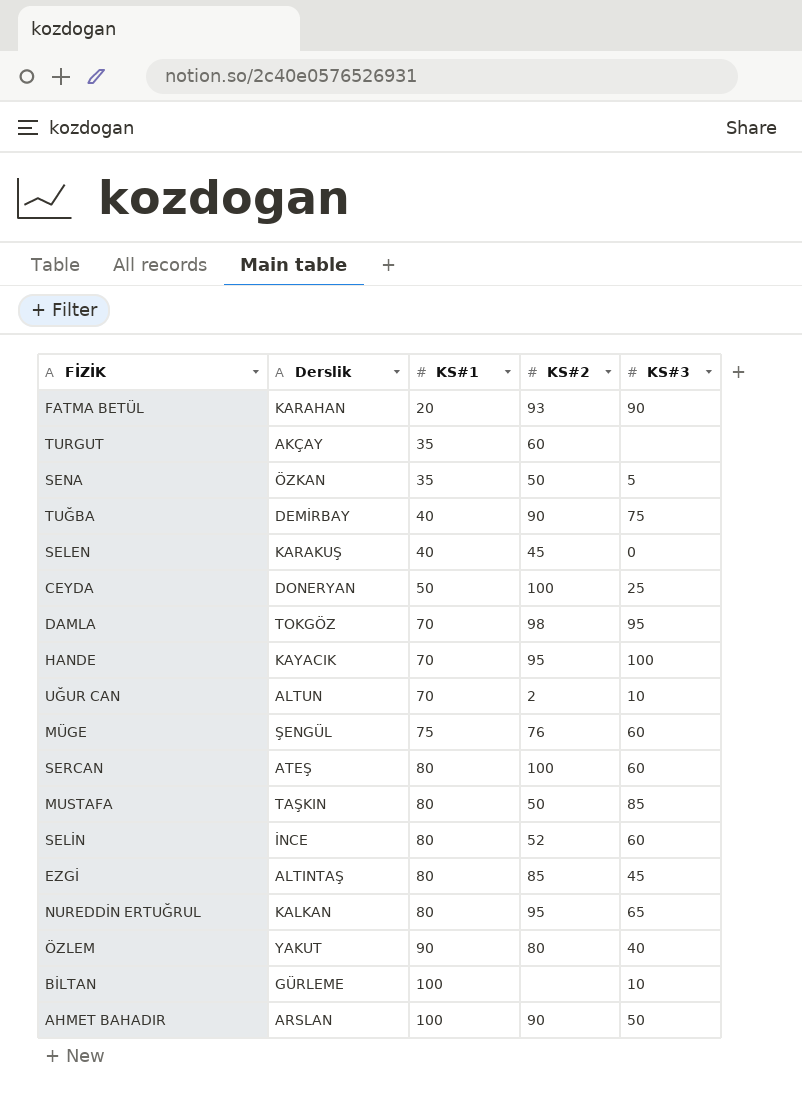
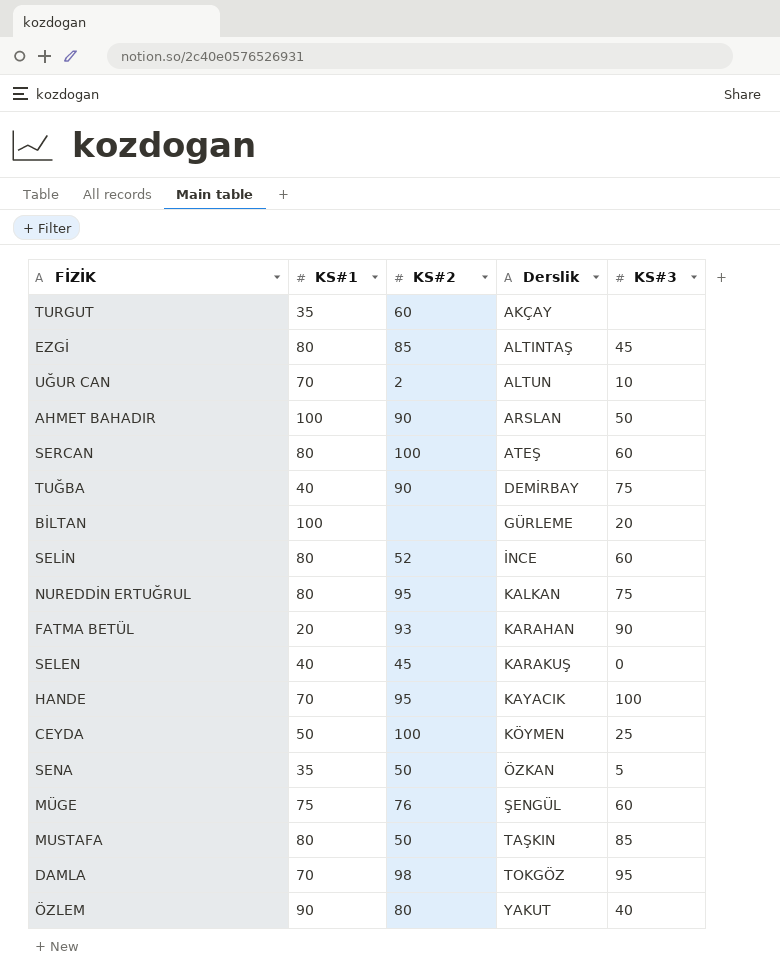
row order: KS#1 ascending -> Derslik ascending
column Derslik | position: 2 -> 4
BİLTAN | KS#3: 10 -> 20
NUREDDİN ERTUĞRUL | KS#3: 65 -> 75
CEYDA | Derslik: DONERYAN -> KÖYMEN

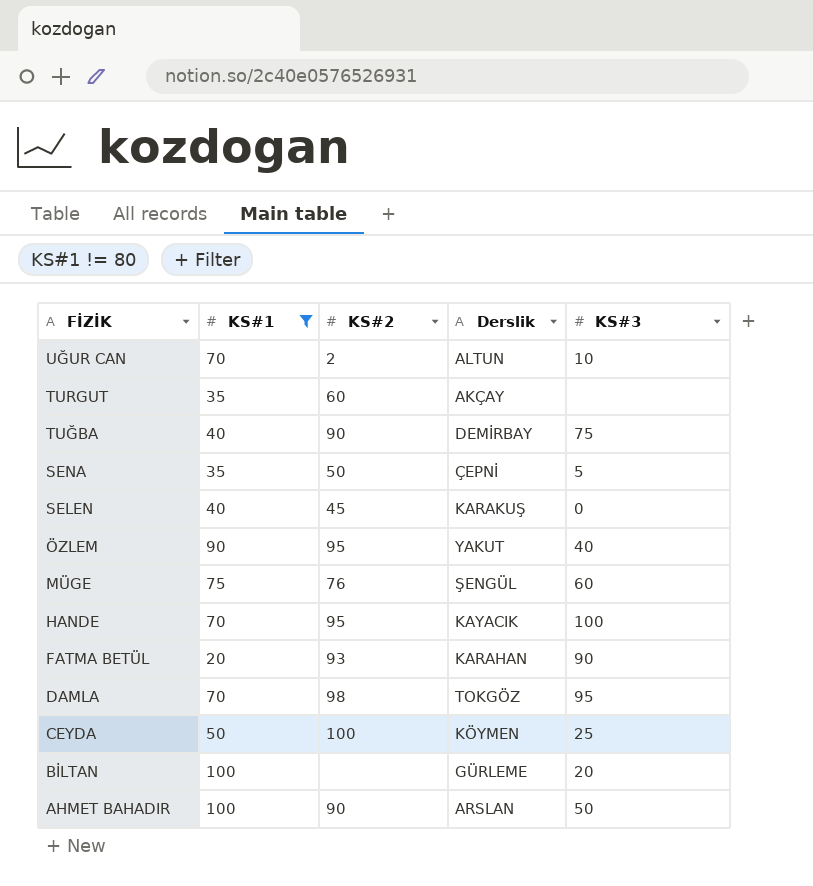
filter: none -> KS#1 != 80
row order: Derslik ascending -> FİZİK descending
SENA | Derslik: ÖZKAN -> ÇEPNİ
ÖZLEM | KS#2: 80 -> 95

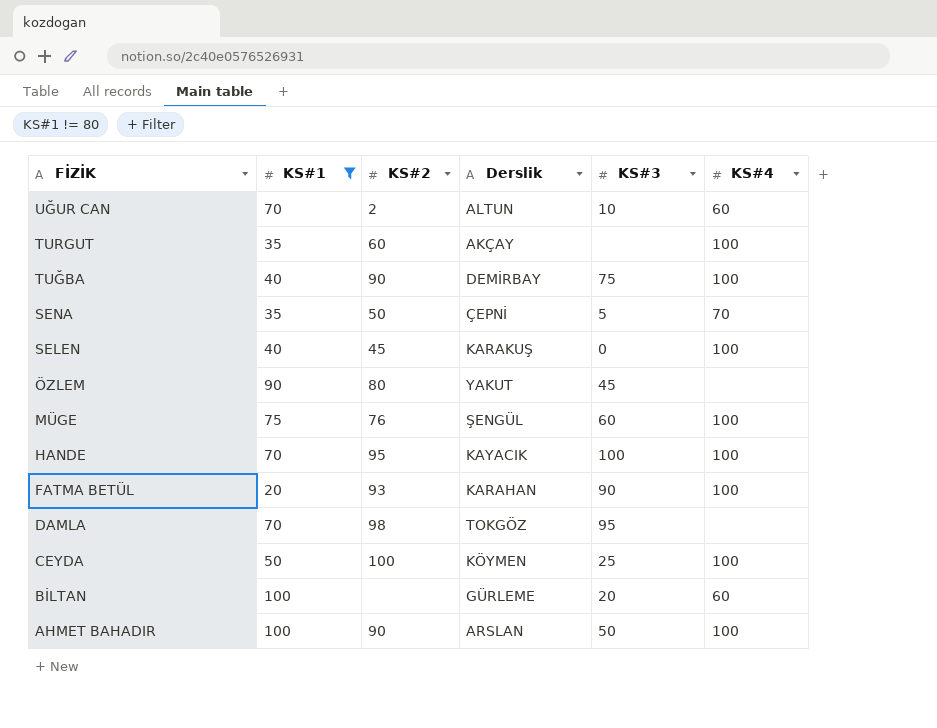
column KS#4 | position: none -> 6
ÖZLEM | KS#2: 95 -> 80
ÖZLEM | KS#3: 40 -> 45

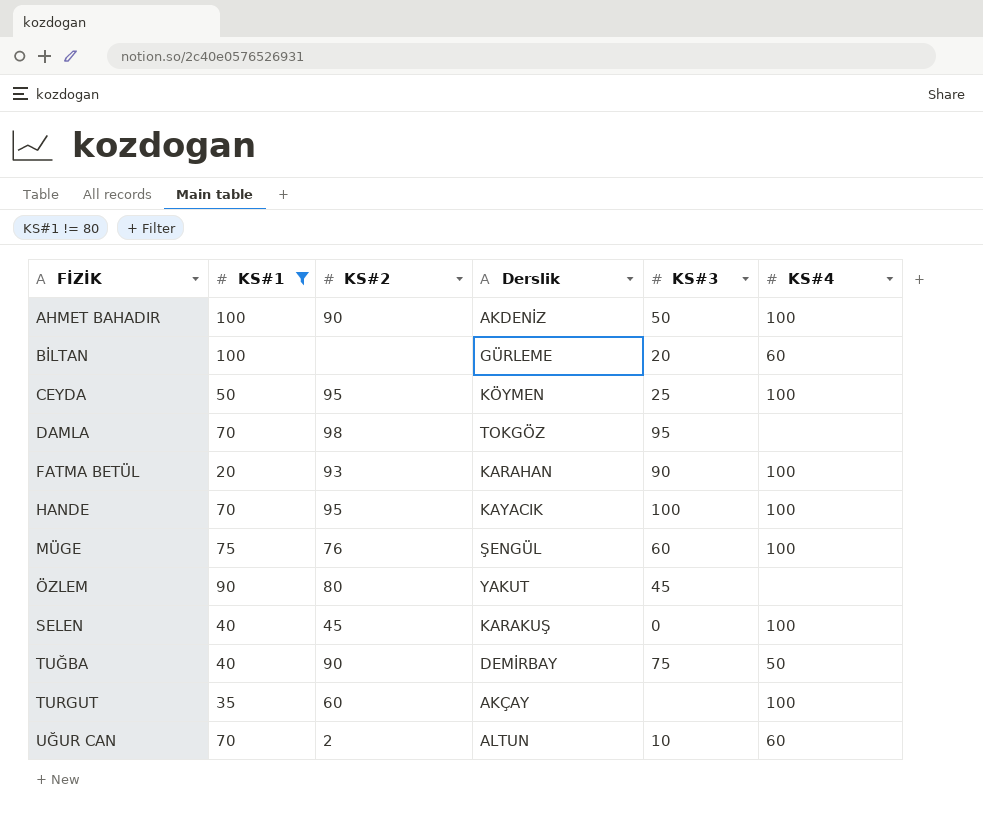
row order: FİZİK descending -> FİZİK ascending
row SENA: 35 | 50 | ÇEPNİ | 5 | 70 -> none
AHMET BAHADIR | Derslik: ARSLAN -> AKDENİZ
CEYDA | KS#2: 100 -> 95
TUĞBA | KS#4: 100 -> 50

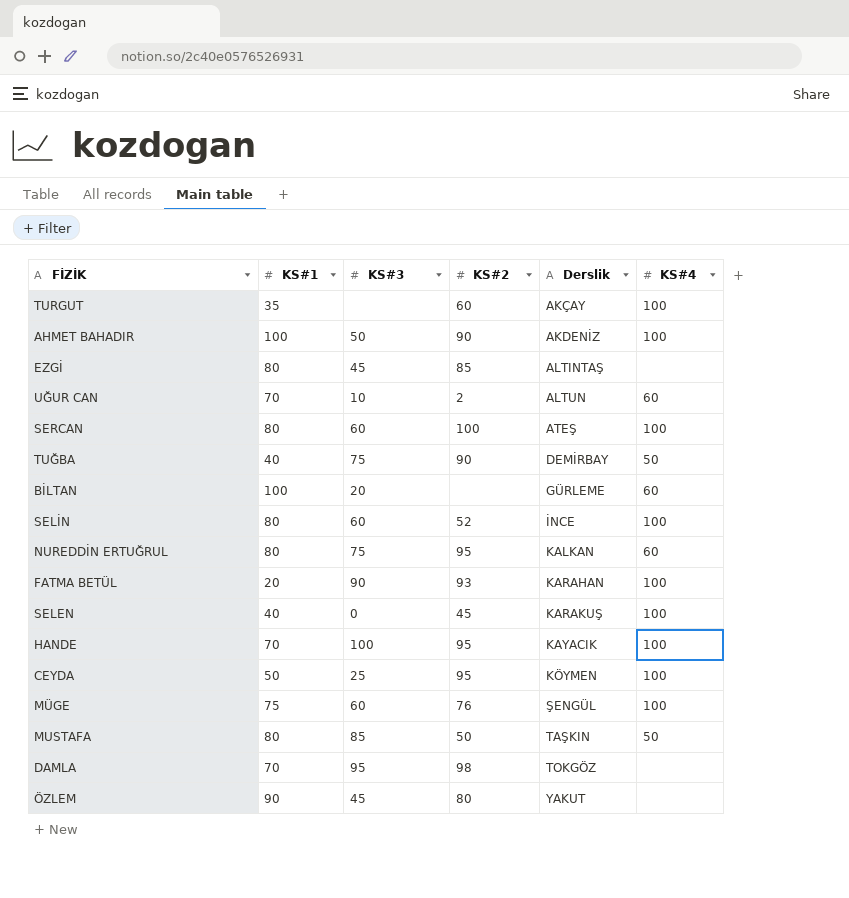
filter: KS#1 != 80 -> none
row order: FİZİK ascending -> Derslik ascending
column KS#3 | position: 5 -> 3

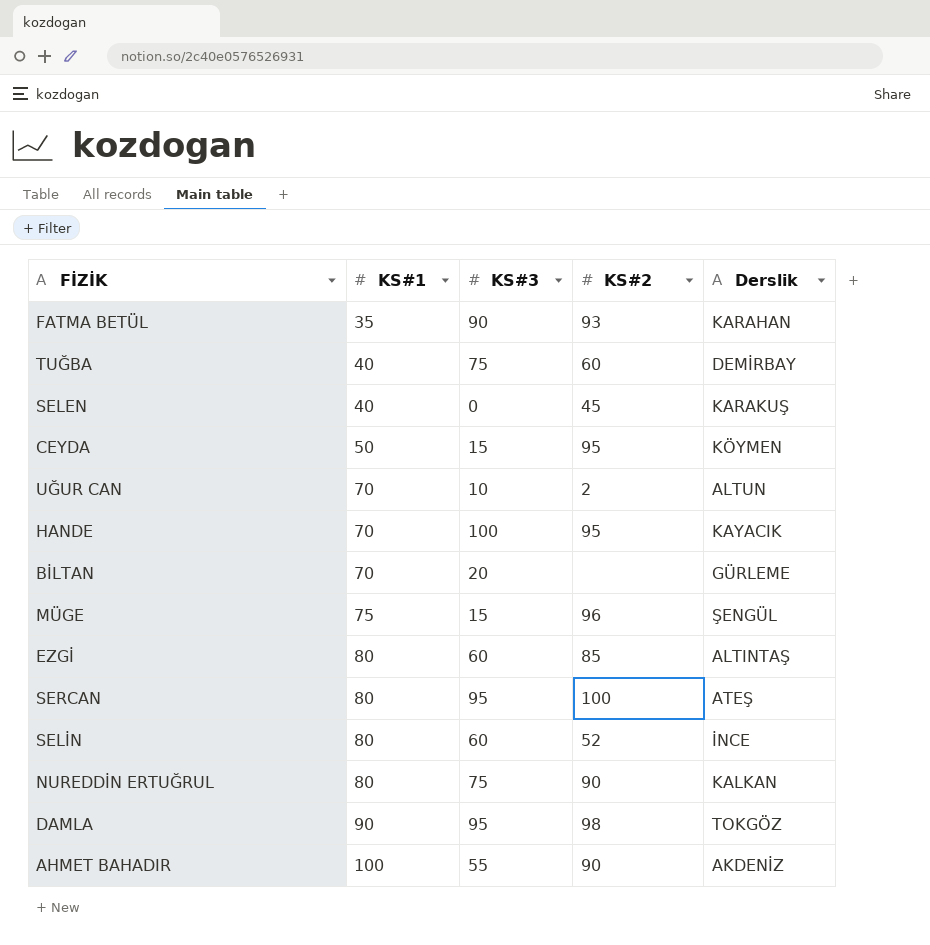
row order: Derslik ascending -> KS#1 ascending
column KS#4 | position: 6 -> none
row TURGUT: 35 | none | 60 | AKÇAY | 100 -> none
row MUSTAFA: 80 | 85 | 50 | TAŞKIN | 50 -> none
row ÖZLEM: 90 | 45 | 80 | YAKUT | none -> none
FATMA BETÜL | KS#1: 20 -> 35
TUĞBA | KS#2: 90 -> 60
CEYDA | KS#3: 25 -> 15
BİLTAN | KS#1: 100 -> 70
MÜGE | KS#3: 60 -> 15
MÜGE | KS#2: 76 -> 96
EZGİ | KS#3: 45 -> 60
SERCAN | KS#3: 60 -> 95
NUREDDİN ERTUĞRUL | KS#2: 95 -> 90
DAMLA | KS#1: 70 -> 90
AHMET BAHADIR | KS#3: 50 -> 55

